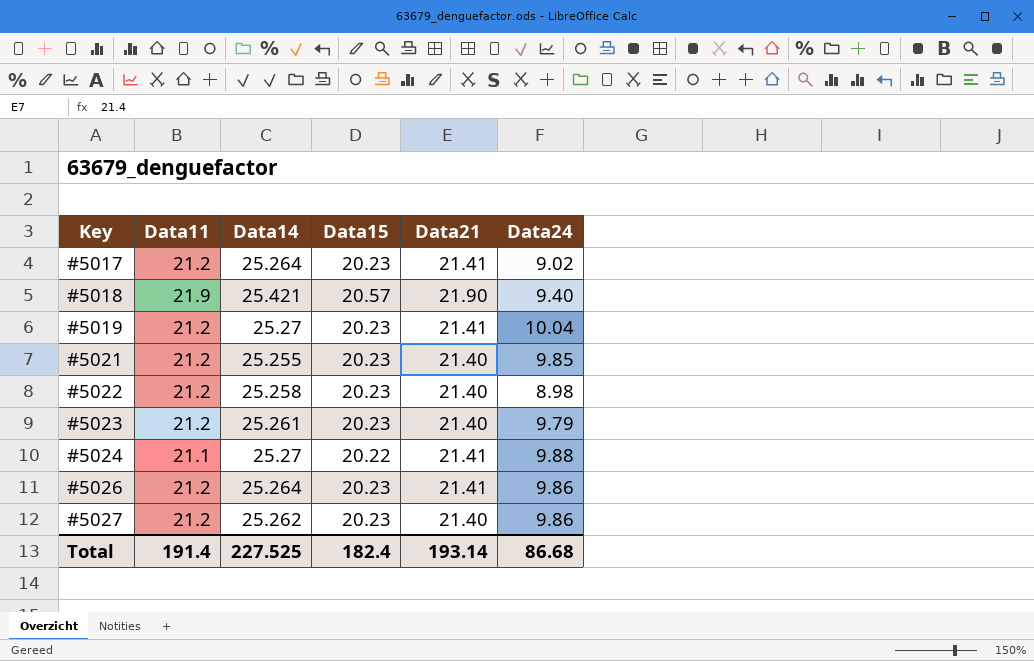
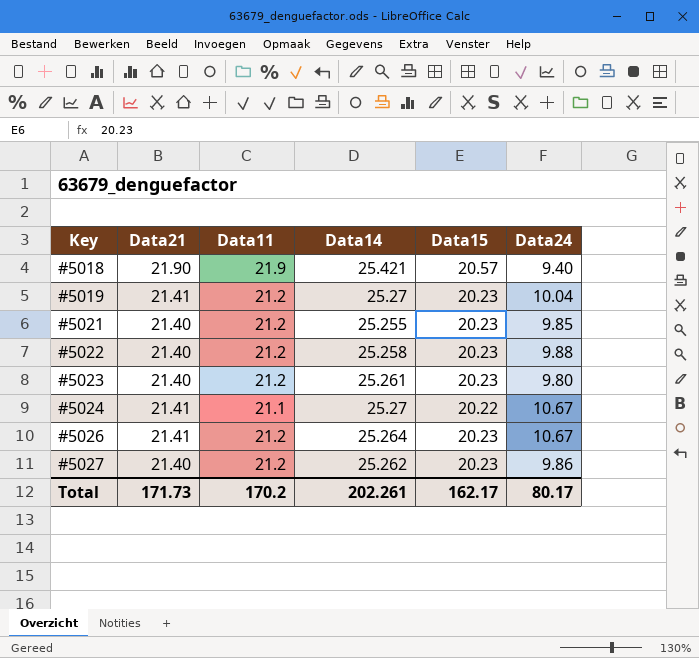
column Data21 | position: 5 -> 2
row #5017: 21.2 | 25.264 | 20.23 | 21.41 | 9.02 -> none
#5022 | Data24: 8.98 -> 9.88
#5023 | Data24: 9.79 -> 9.80
#5024 | Data24: 9.88 -> 10.67
#5026 | Data24: 9.86 -> 10.67
Total | Data21: 193.14 -> 171.73
Total | Data11: 191.4 -> 170.2
Total | Data14: 227.525 -> 202.261
Total | Data15: 182.4 -> 162.17
Total | Data24: 86.68 -> 80.17

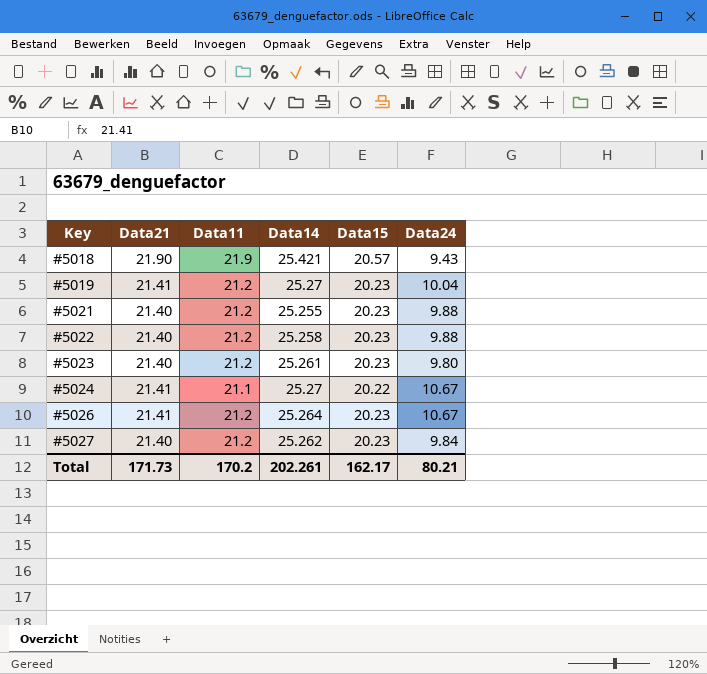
#5018 | Data24: 9.40 -> 9.43
#5021 | Data24: 9.85 -> 9.88
#5027 | Data24: 9.86 -> 9.84
Total | Data24: 80.17 -> 80.21

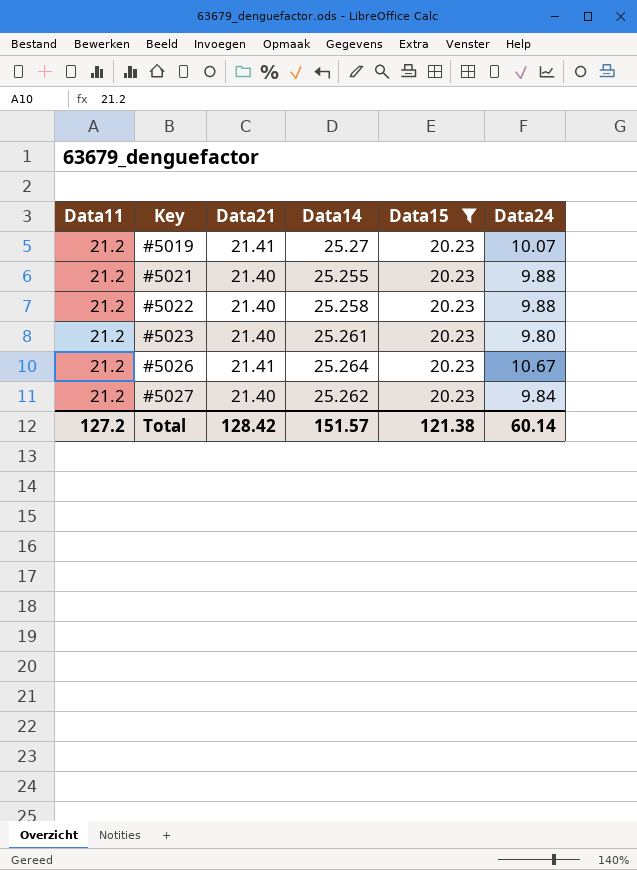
filter: none -> Data15 = 20.23
column Data11 | position: 3 -> 1
#5019 | Data24: 10.04 -> 10.07
Total | Data11: 170.2 -> 127.2
Total | Data21: 171.73 -> 128.42
Total | Data14: 202.261 -> 151.57
Total | Data15: 162.17 -> 121.38
Total | Data24: 80.21 -> 60.14

